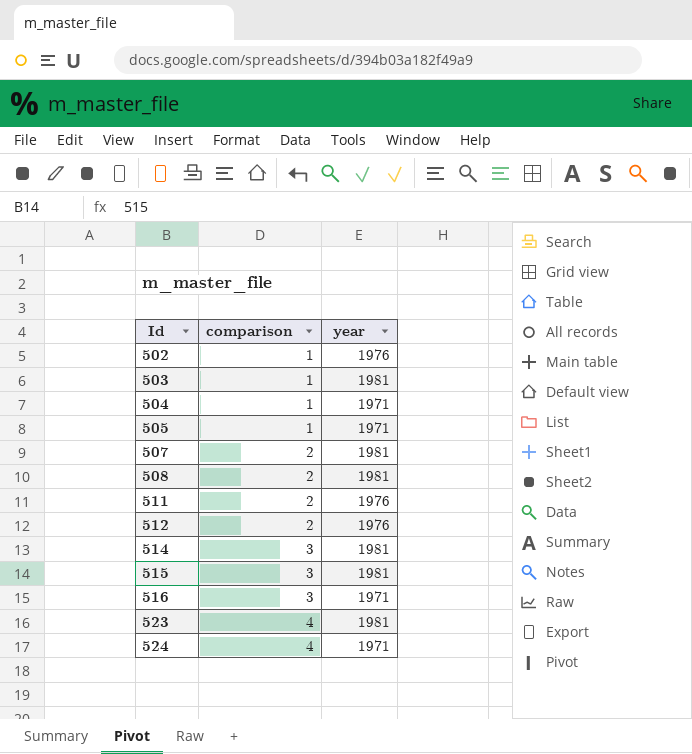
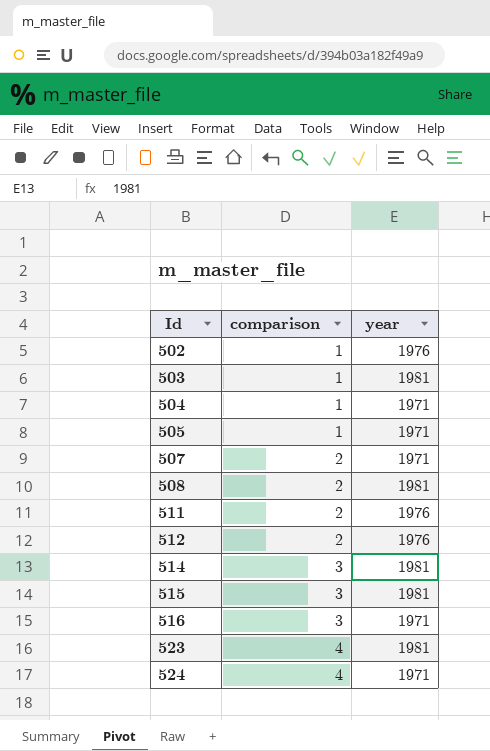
507 | year: 1981 -> 1971

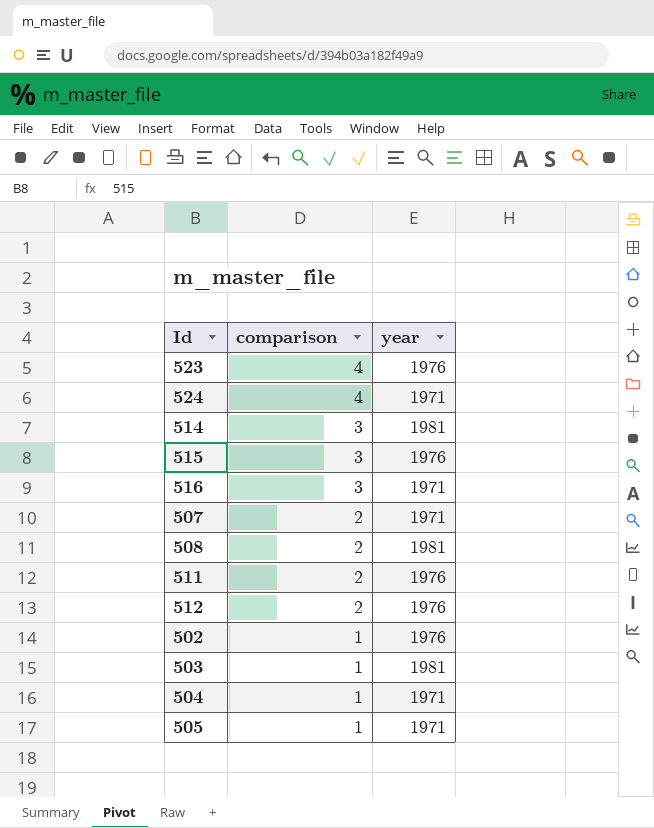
row order: Id ascending -> comparison descending
523 | year: 1981 -> 1976
515 | year: 1981 -> 1976

